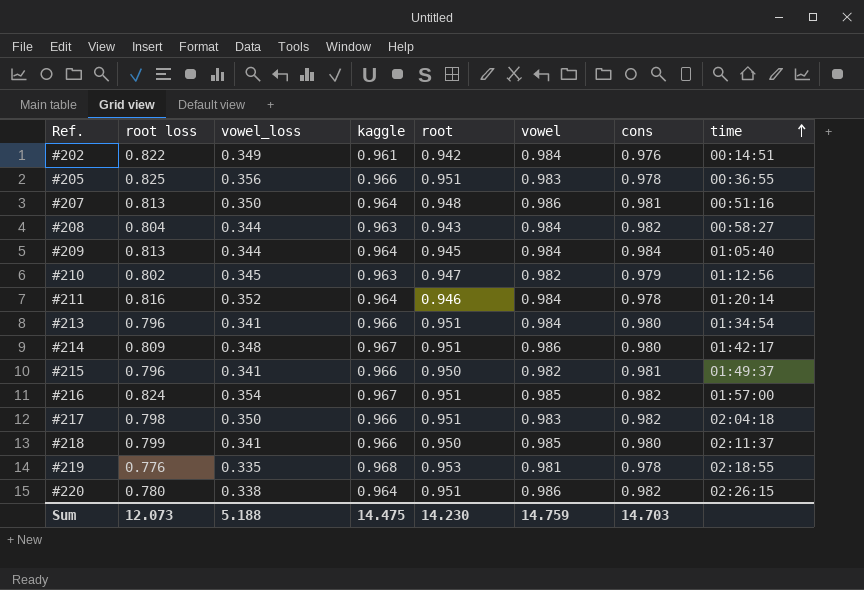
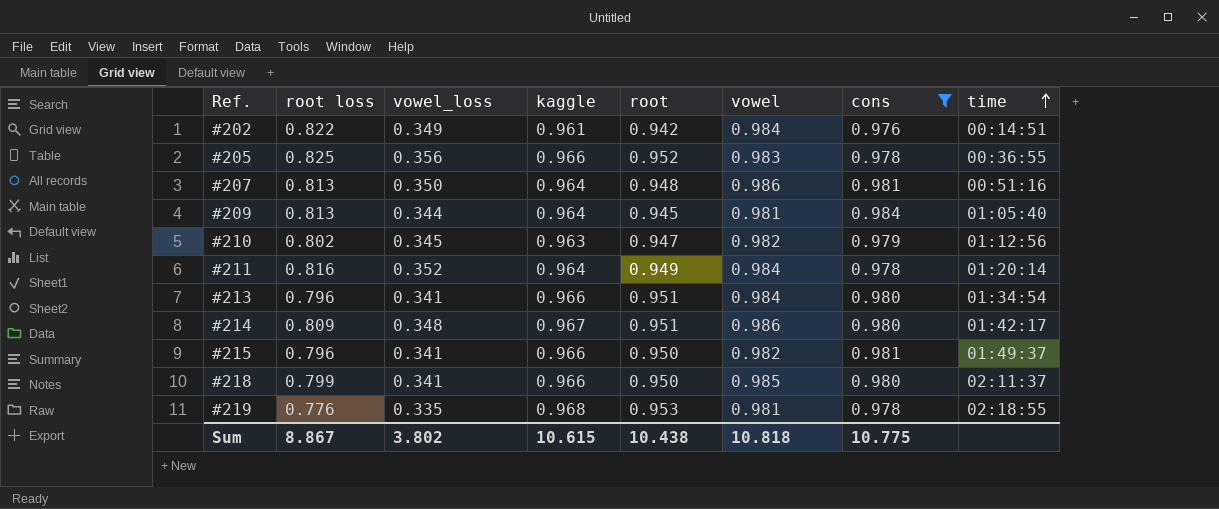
filter: none -> cons != 0.982
#205 | root: 0.951 -> 0.952
#209 | vowel: 0.984 -> 0.981
#211 | root: 0.946 -> 0.949
Sum | root loss: 12.073 -> 8.867
Sum | vowel_loss: 5.188 -> 3.802
Sum | kaggle: 14.475 -> 10.615
Sum | root: 14.230 -> 10.438
Sum | vowel: 14.759 -> 10.818
Sum | cons: 14.703 -> 10.775

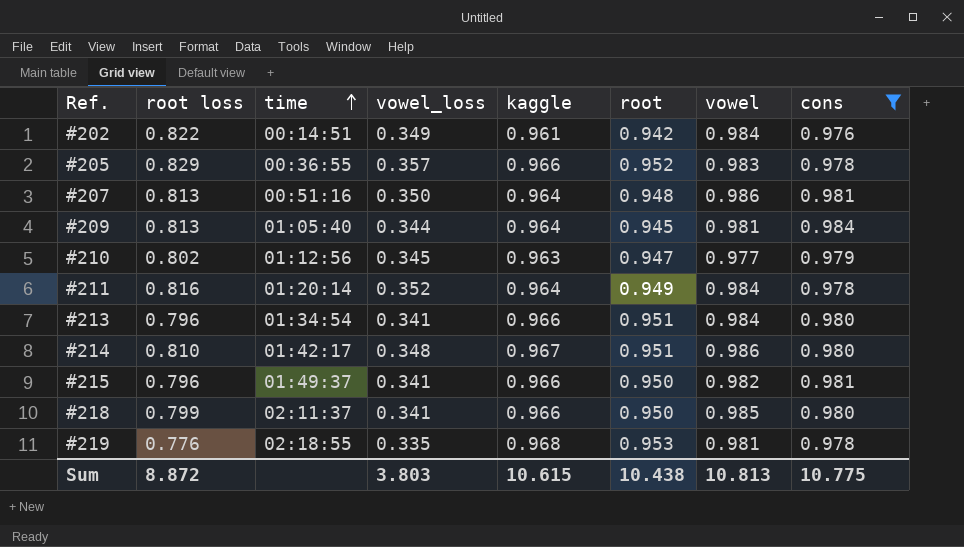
column time | position: 8 -> 3
#205 | root loss: 0.825 -> 0.829
#205 | vowel_loss: 0.356 -> 0.357
#210 | vowel: 0.982 -> 0.977
#214 | root loss: 0.809 -> 0.810
Sum | root loss: 8.867 -> 8.872
Sum | vowel_loss: 3.802 -> 3.803
Sum | vowel: 10.818 -> 10.813

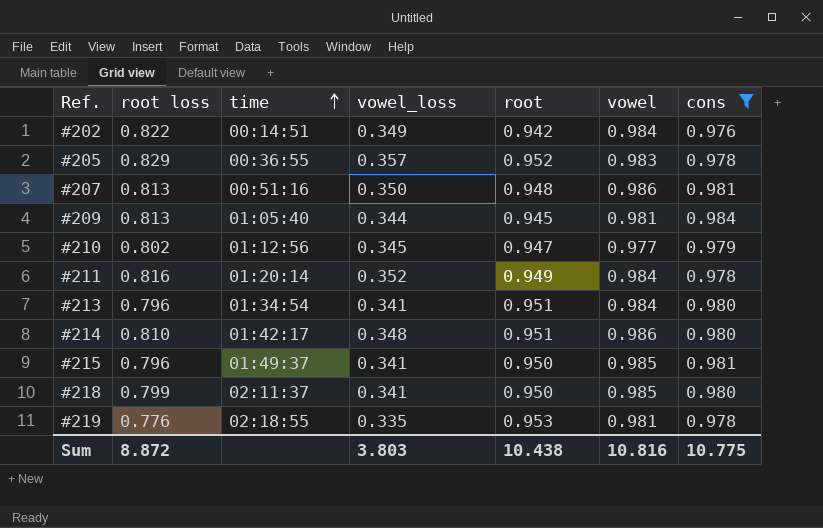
column kaggle | position: 5 -> none
#215 | vowel: 0.982 -> 0.985
Sum | vowel: 10.813 -> 10.816

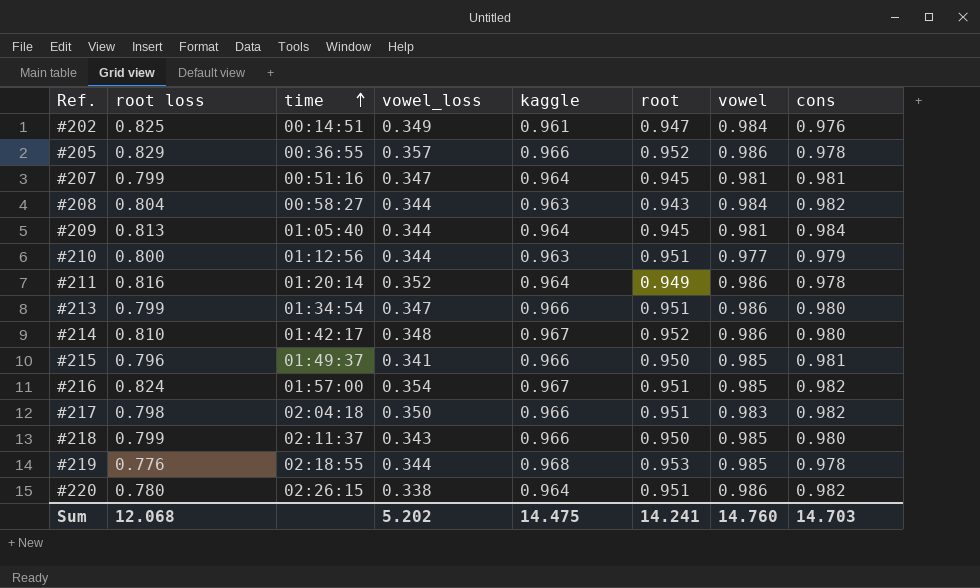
filter: cons != 0.982 -> none
column kaggle | position: none -> 5
#202 | root loss: 0.822 -> 0.825
#202 | root: 0.942 -> 0.947
#205 | vowel: 0.983 -> 0.986
#207 | root loss: 0.813 -> 0.799
#207 | vowel_loss: 0.350 -> 0.347
#207 | root: 0.948 -> 0.945
#207 | vowel: 0.986 -> 0.981
#210 | root loss: 0.802 -> 0.800
#210 | vowel_loss: 0.345 -> 0.344
#210 | root: 0.947 -> 0.951
#211 | vowel: 0.984 -> 0.986
#213 | root loss: 0.796 -> 0.799
#213 | vowel_loss: 0.341 -> 0.347
#213 | vowel: 0.984 -> 0.986
#214 | root: 0.951 -> 0.952
#218 | vowel_loss: 0.341 -> 0.343
#219 | vowel_loss: 0.335 -> 0.344
#219 | vowel: 0.981 -> 0.985
Sum | root loss: 8.872 -> 12.068
Sum | vowel_loss: 3.803 -> 5.202
Sum | root: 10.438 -> 14.241
Sum | vowel: 10.816 -> 14.760
Sum | cons: 10.775 -> 14.703

